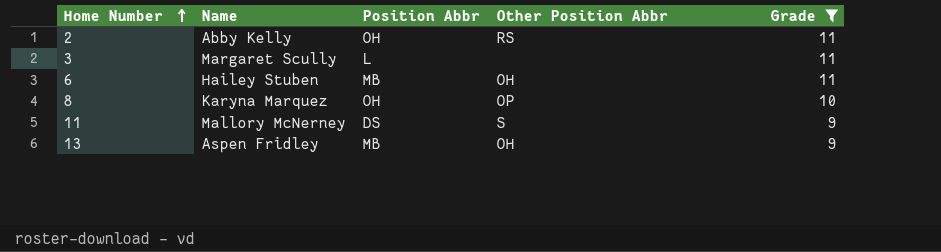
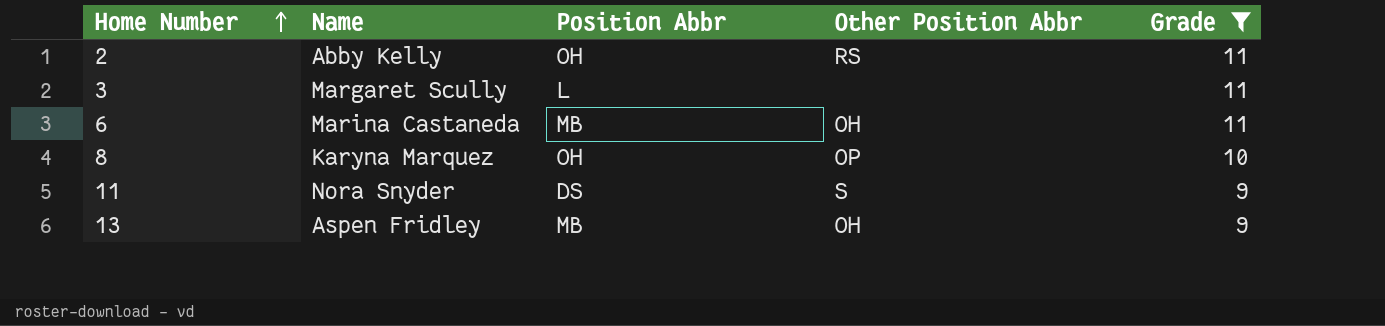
6 | Name: Hailey Stuben -> Marina Castaneda
11 | Name: Mallory McNerney -> Nora Snyder

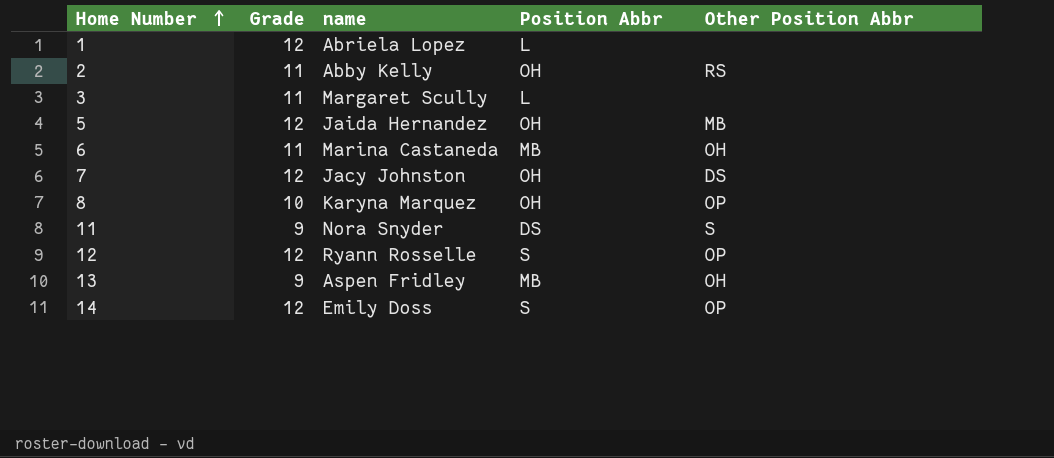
filter: Grade != 12 -> none
column Grade | position: 5 -> 2
column name: Name -> name

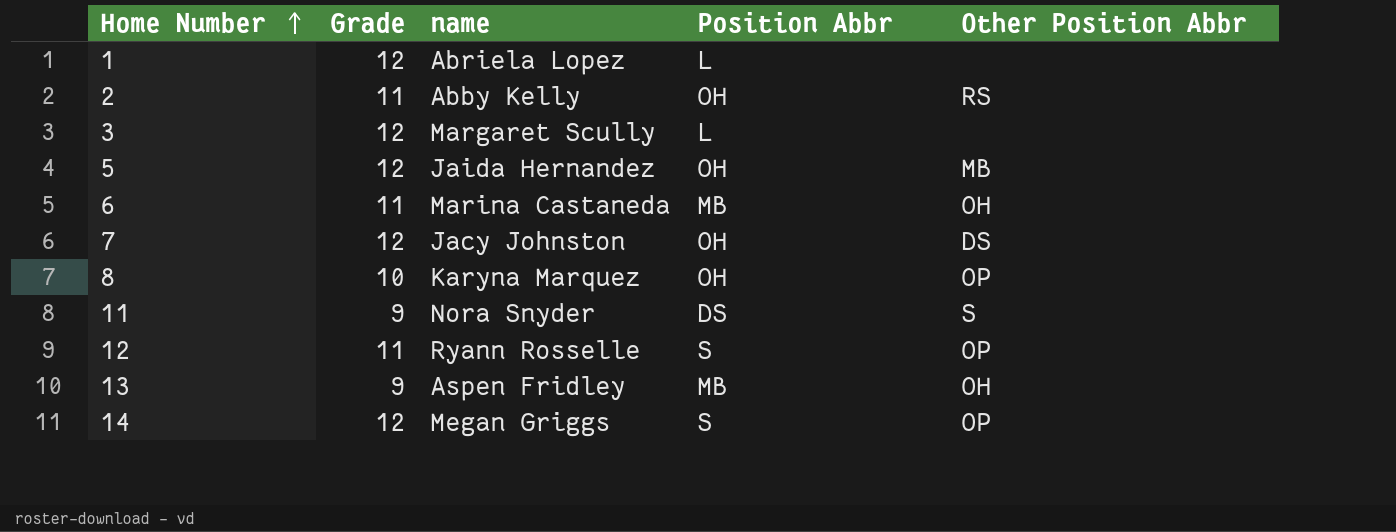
3 | Grade: 11 -> 12
12 | Grade: 12 -> 11
14 | name: Emily Doss -> Megan Griggs

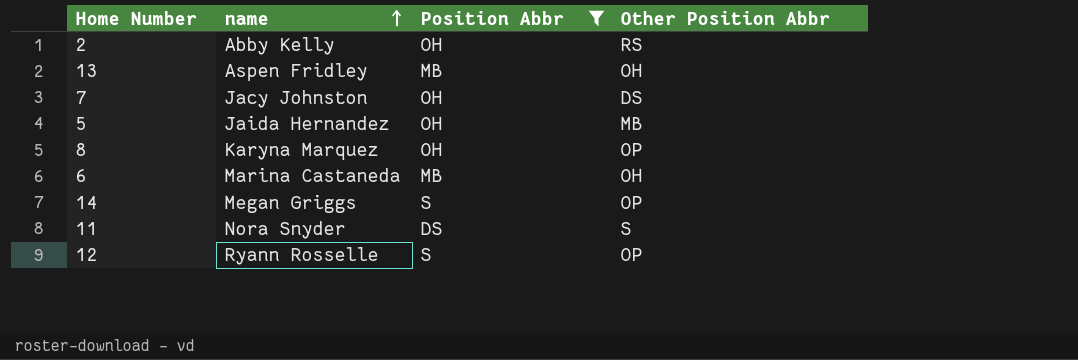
filter: none -> Position Abbr != L
row order: Home Number ascending -> name ascending
column Grade | position: 2 -> none

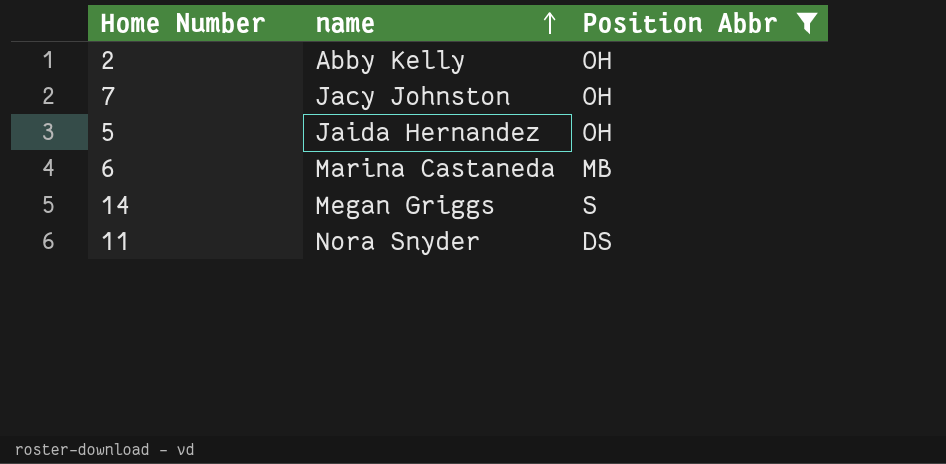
column Other Position Abbr | position: 4 -> none
row 13: Aspen Fridley | MB | OH -> none
row 8: Karyna Marquez | OH | OP -> none
row 12: Ryann Rosselle | S | OP -> none

